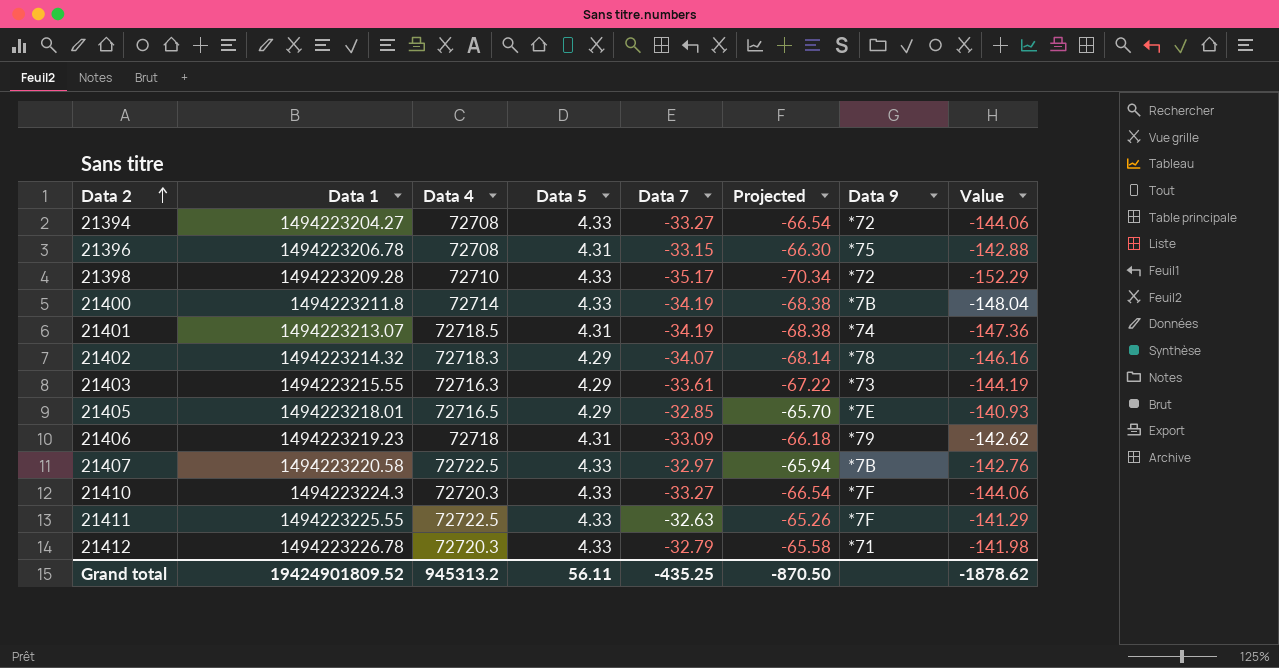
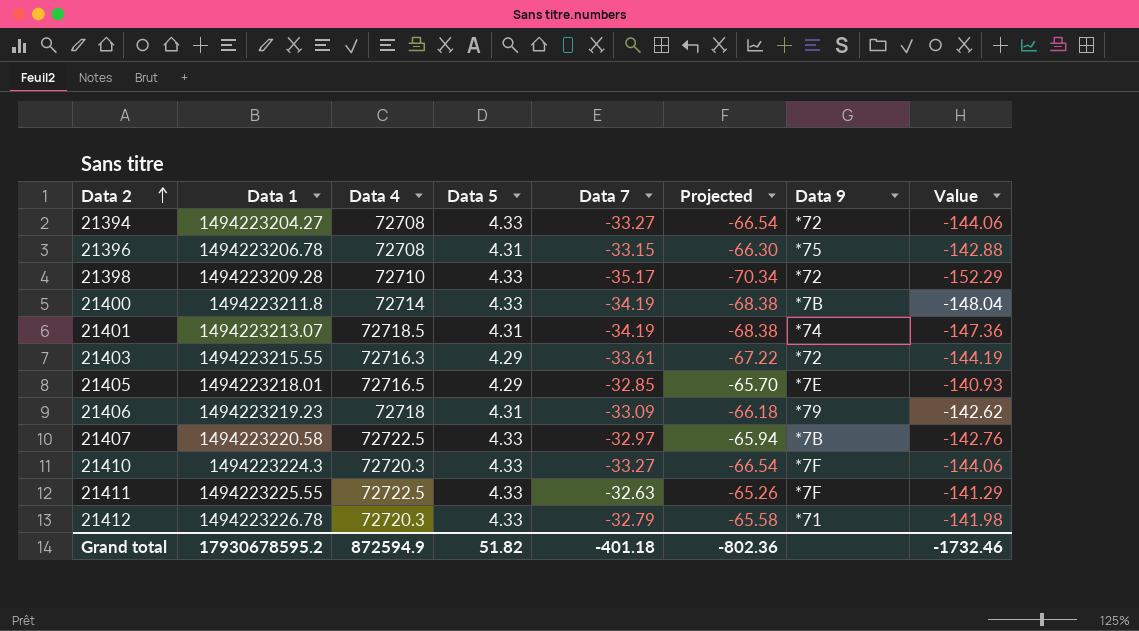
row 21402: 1494223214.32 | 72718.3 | 4.29 | -34.07 | -68.14 | *78 | -146.16 -> none
21403 | Data 9: *73 -> *72
Grand total | Data 1: 19424901809.52 -> 17930678595.2
Grand total | Data 4: 945313.2 -> 872594.9
Grand total | Data 5: 56.11 -> 51.82
Grand total | Data 7: -435.25 -> -401.18
Grand total | Projected: -870.50 -> -802.36
Grand total | Value: -1878.62 -> -1732.46

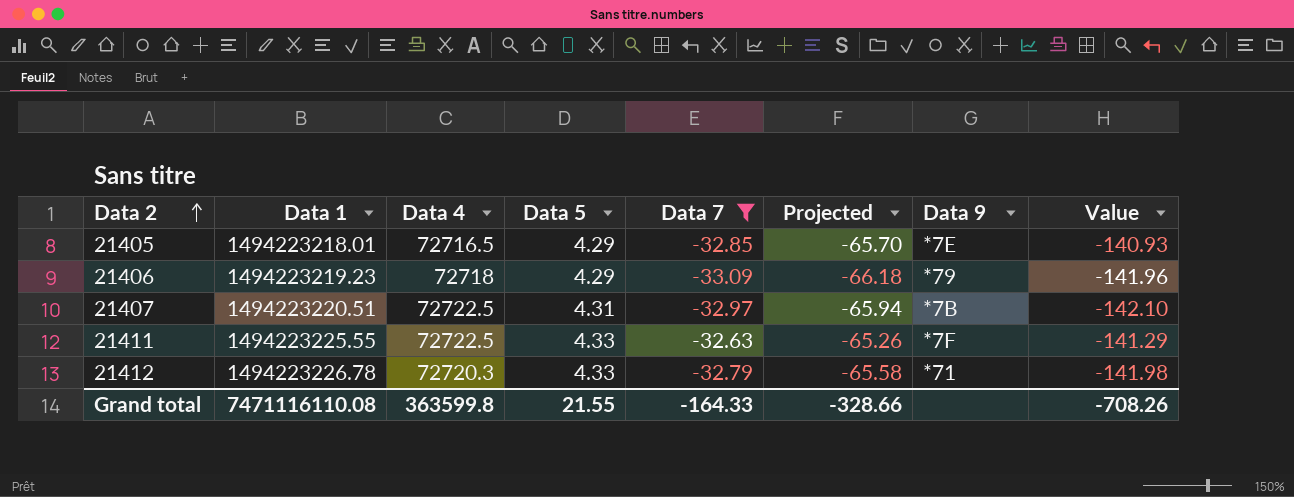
filter: none -> Data 7 >= -33.09
21406 | Data 5: 4.31 -> 4.29
21406 | Value: -142.62 -> -141.96
21407 | Data 1: 1494223220.58 -> 1494223220.51
21407 | Data 5: 4.33 -> 4.31
21407 | Value: -142.76 -> -142.10
Grand total | Data 1: 17930678595.2 -> 7471116110.08
Grand total | Data 4: 872594.9 -> 363599.8
Grand total | Data 5: 51.82 -> 21.55
Grand total | Data 7: -401.18 -> -164.33
Grand total | Projected: -802.36 -> -328.66
Grand total | Value: -1732.46 -> -708.26

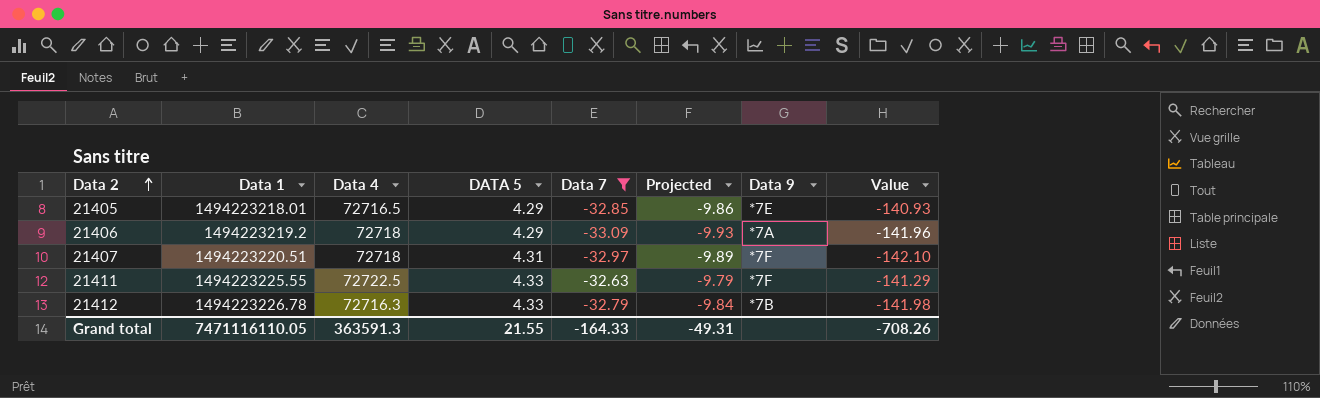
column name: Data 5 -> DATA 5
column Projected | formula: [Data 7] * 2 -> [Data 7] * 0.3
21406 | Data 1: 1494223219.23 -> 1494223219.2
21406 | Data 9: *79 -> *7A
21407 | Data 4: 72722.5 -> 72718
21407 | Data 9: *7B -> *7F
21412 | Data 4: 72720.3 -> 72716.3
21412 | Data 9: *71 -> *7B
Grand total | Data 1: 7471116110.08 -> 7471116110.05
Grand total | Data 4: 363599.8 -> 363591.3
Grand total | Projected: -328.66 -> -49.31

